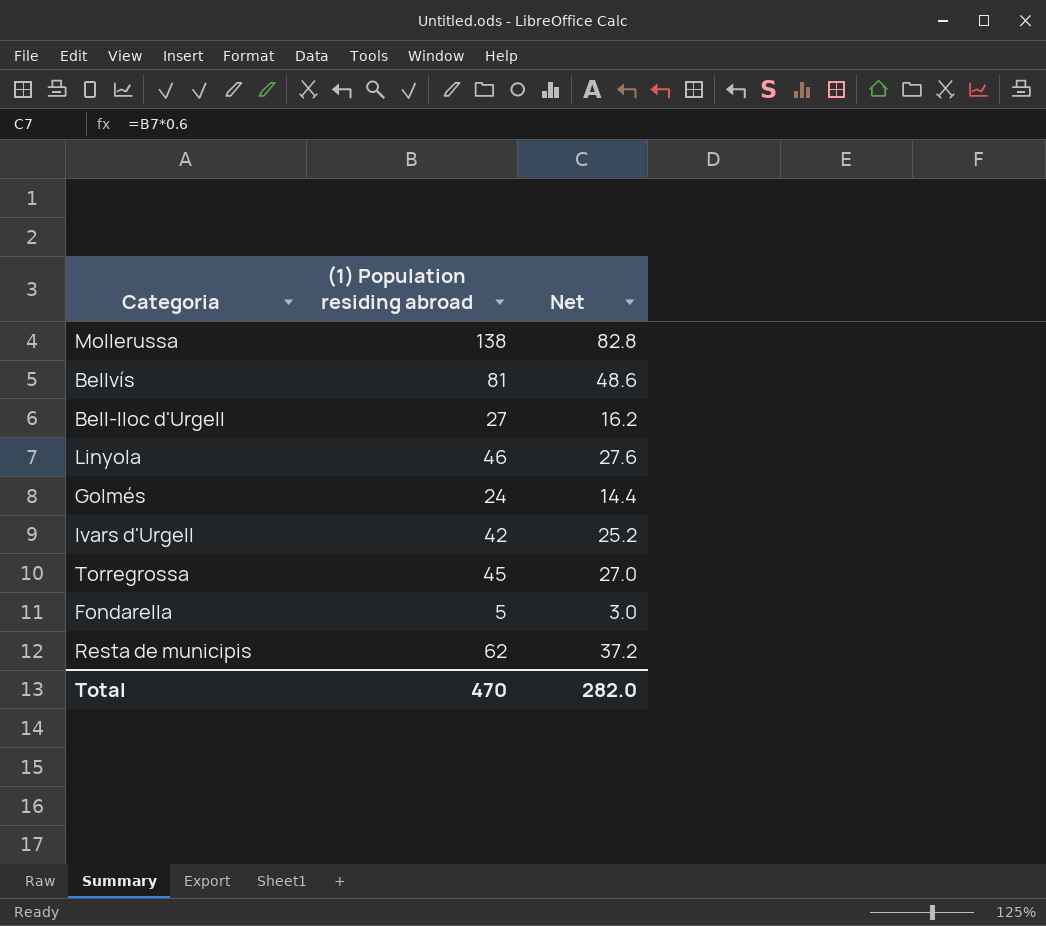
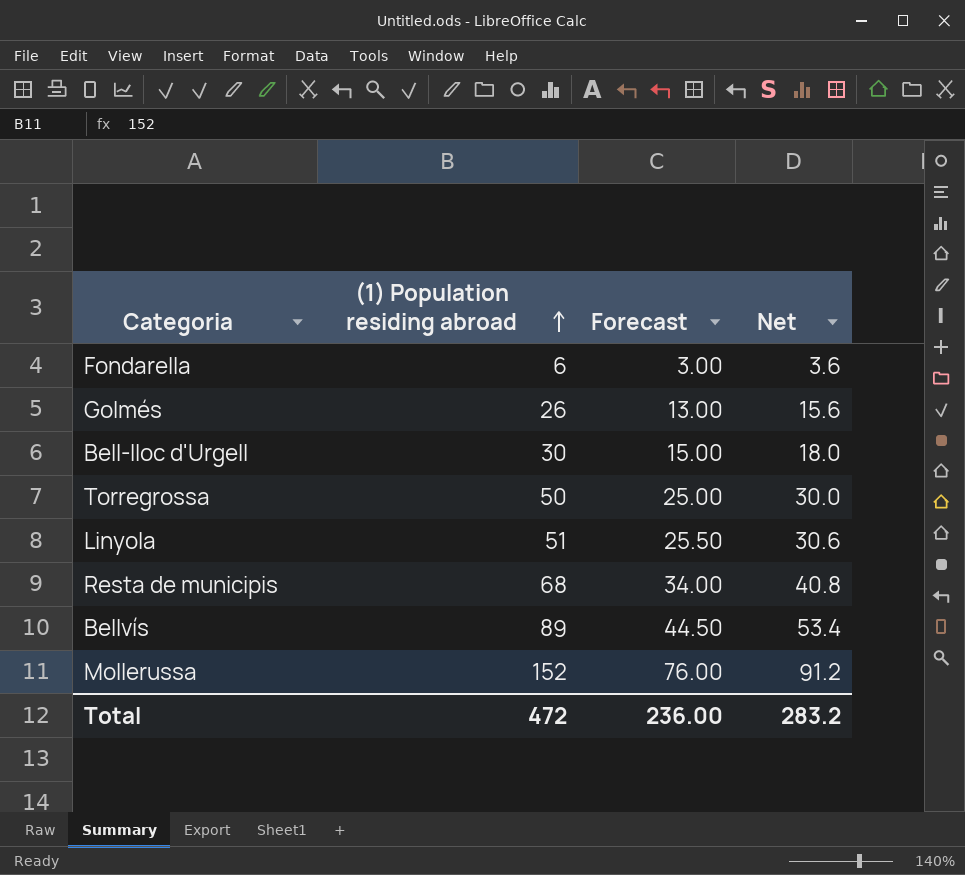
row order: none -> (1) Population residing abroad ascending
column Forecast | formula: none -> [(1) Population residing abroad] * 0.5
row Ivars d'Urgell: 42 | 25.2 -> none
Fondarella | (1) Population residing abroad: 5 -> 6
Fondarella | Net: 3.0 -> 3.6
Golmés | (1) Population residing abroad: 24 -> 26
Golmés | Net: 14.4 -> 15.6
Bell-lloc d'Urgell | (1) Population residing abroad: 27 -> 30
Bell-lloc d'Urgell | Net: 16.2 -> 18.0
Torregrossa | (1) Population residing abroad: 45 -> 50
Torregrossa | Net: 27.0 -> 30.0
Linyola | (1) Population residing abroad: 46 -> 51
Linyola | Net: 27.6 -> 30.6
Resta de municipis | (1) Population residing abroad: 62 -> 68
Resta de municipis | Net: 37.2 -> 40.8
Bellvís | (1) Population residing abroad: 81 -> 89
Bellvís | Net: 48.6 -> 53.4
Mollerussa | (1) Population residing abroad: 138 -> 152
Mollerussa | Net: 82.8 -> 91.2
Total | (1) Population residing abroad: 470 -> 472
Total | Net: 282.0 -> 283.2

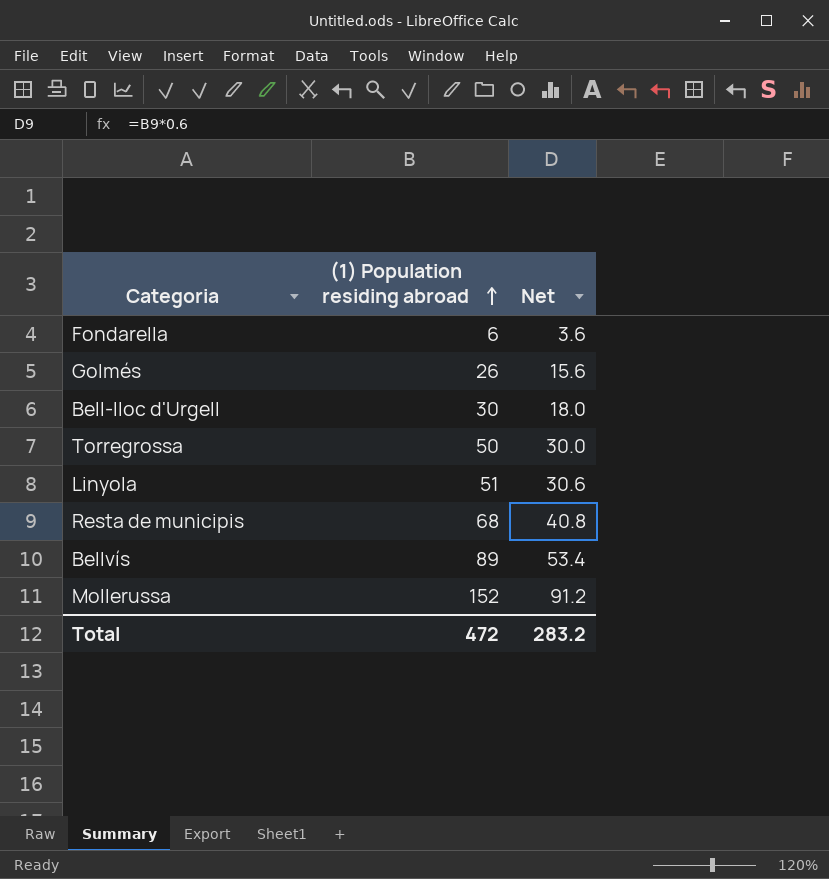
column Forecast | formula: [(1) Population residing abroad] * 0.5 -> none

